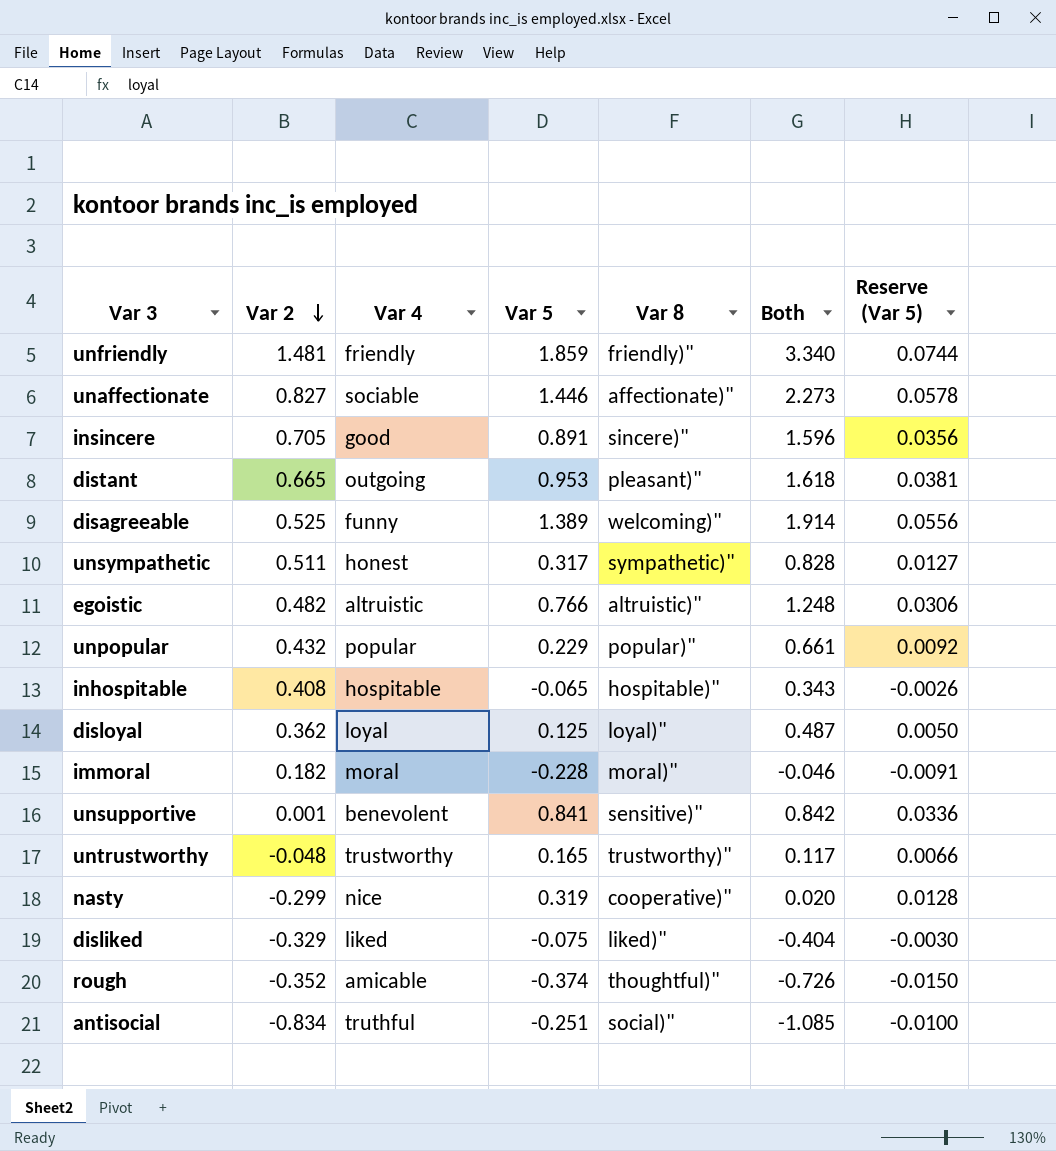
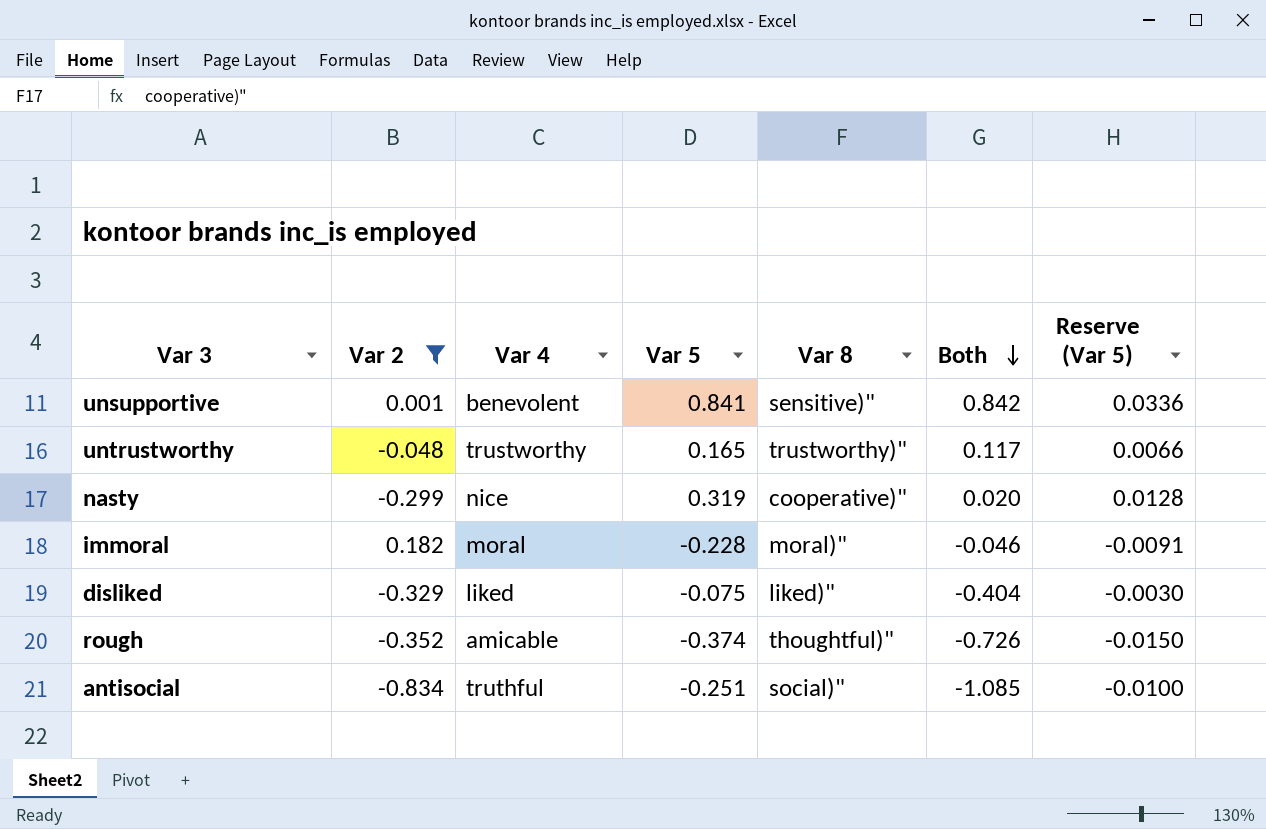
filter: none -> Var 2 <= 0.182
row order: Var 2 descending -> Both descending

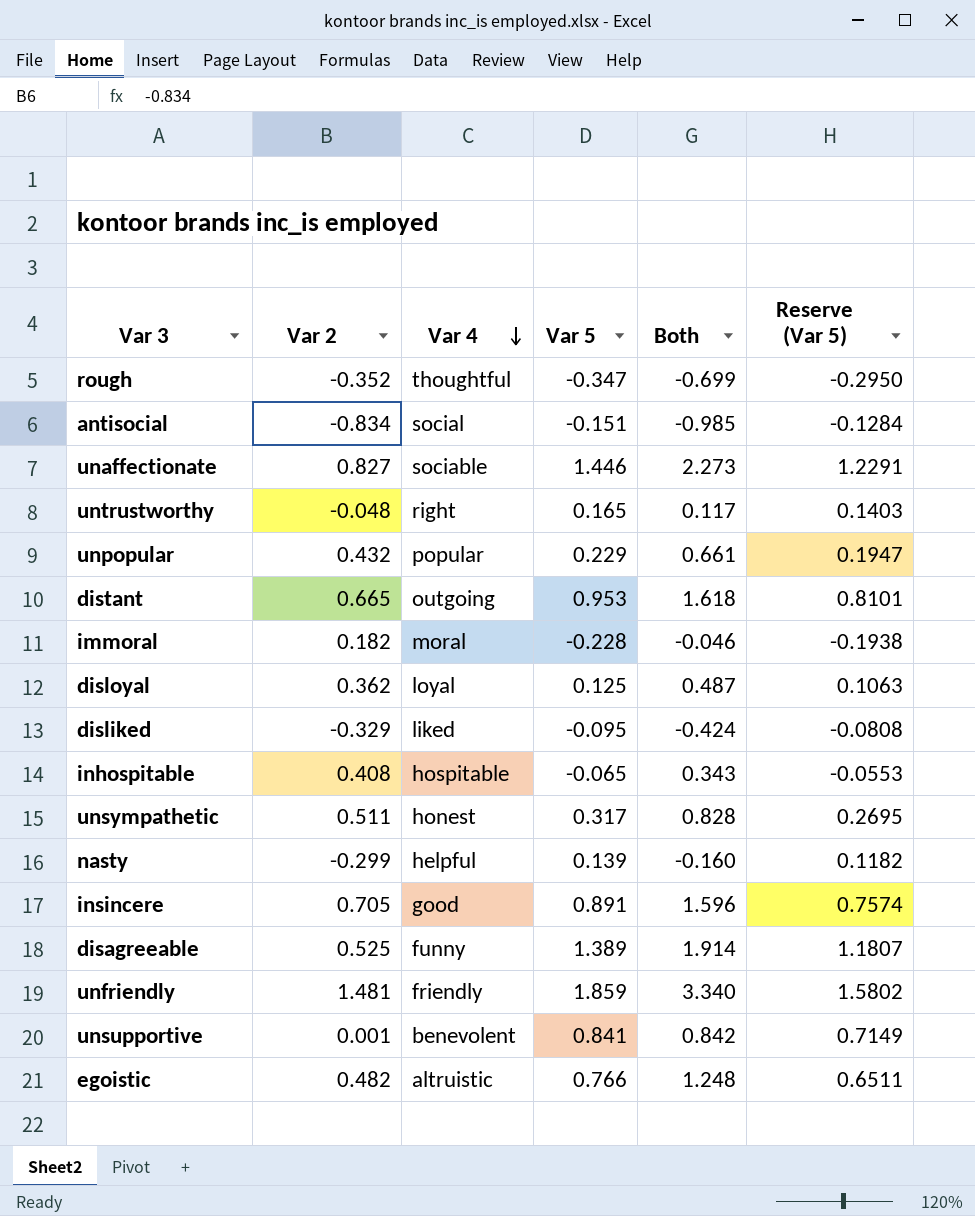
filter: Var 2 <= 0.182 -> none
row order: Both descending -> Var 4 descending
column Var 8 | position: 5 -> none
column Reserve (Var 5) | formula: [Var 5] * 0.04 -> [Var 5] * 0.85
rough | Var 4: amicable -> thoughtful
rough | Var 5: -0.374 -> -0.347
rough | Both: -0.726 -> -0.699
antisocial | Var 4: truthful -> social
antisocial | Var 5: -0.251 -> -0.151
antisocial | Both: -1.085 -> -0.985
untrustworthy | Var 4: trustworthy -> right
disliked | Var 5: -0.075 -> -0.095
disliked | Both: -0.404 -> -0.424
nasty | Var 4: nice -> helpful
nasty | Var 5: 0.319 -> 0.139
nasty | Both: 0.020 -> -0.160

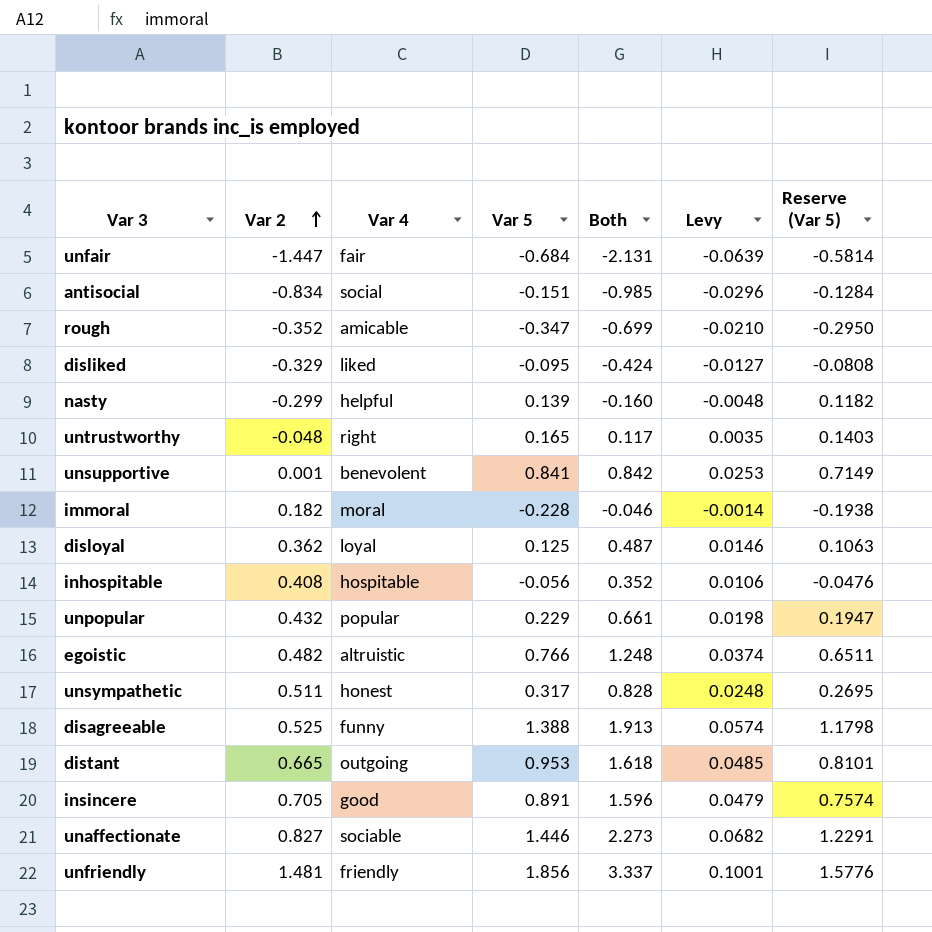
row order: Var 4 descending -> Var 2 ascending
column Levy | formula: none -> [Both] * 0.03
row unfair: none -> -1.447 | fair | -0.684 | -2.131 | -0.0639 | -0.5814
rough | Var 4: thoughtful -> amicable
inhospitable | Var 5: -0.065 -> -0.056
inhospitable | Both: 0.343 -> 0.352
inhospitable | Reserve (Var 5): -0.0553 -> -0.0476
disagreeable | Var 5: 1.389 -> 1.388
disagreeable | Both: 1.914 -> 1.913
disagreeable | Reserve (Var 5): 1.1807 -> 1.1798
unfriendly | Var 5: 1.859 -> 1.856
unfriendly | Both: 3.340 -> 3.337
unfriendly | Reserve (Var 5): 1.5802 -> 1.5776

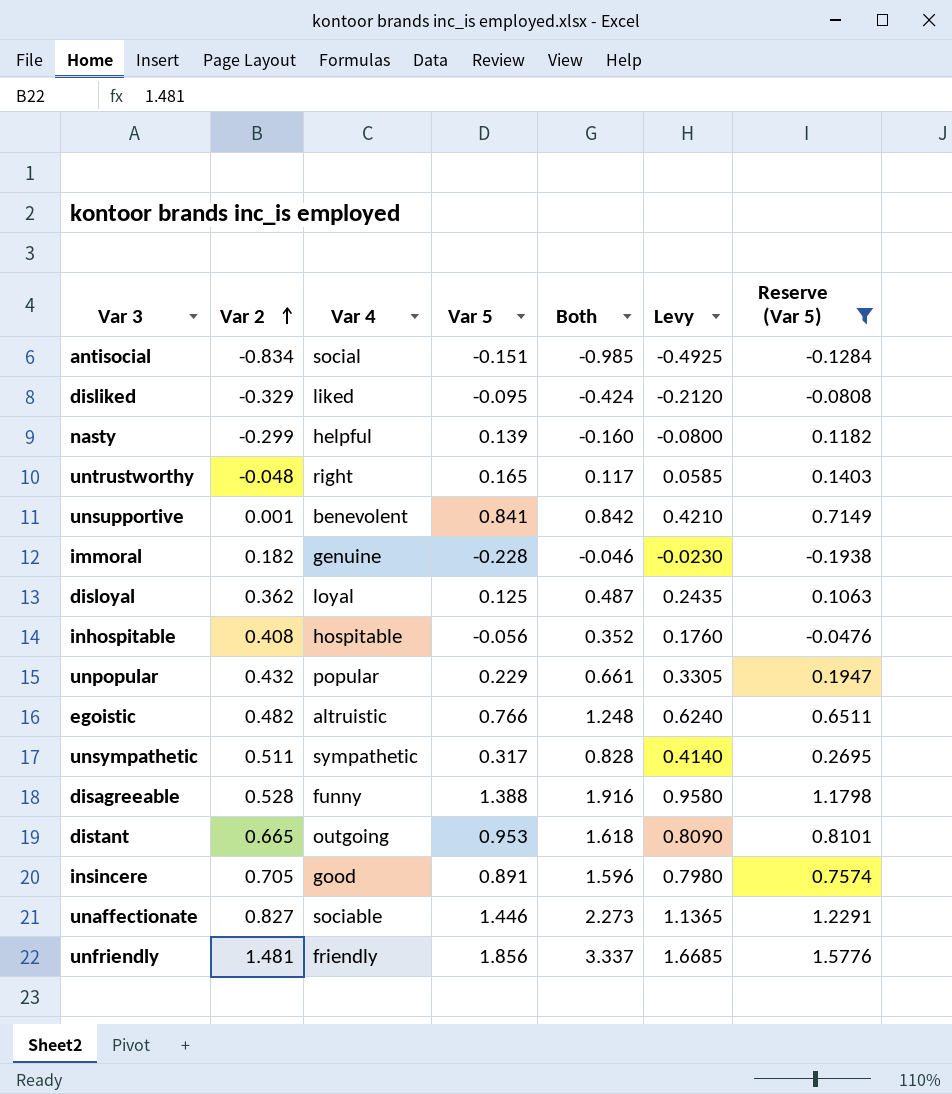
filter: none -> Reserve (Var 5) >= -0.1938
column Levy | formula: [Both] * 0.03 -> [Both] * 0.5
immoral | Var 4: moral -> genuine
unsympathetic | Var 4: honest -> sympathetic
disagreeable | Var 2: 0.525 -> 0.528
disagreeable | Both: 1.913 -> 1.916

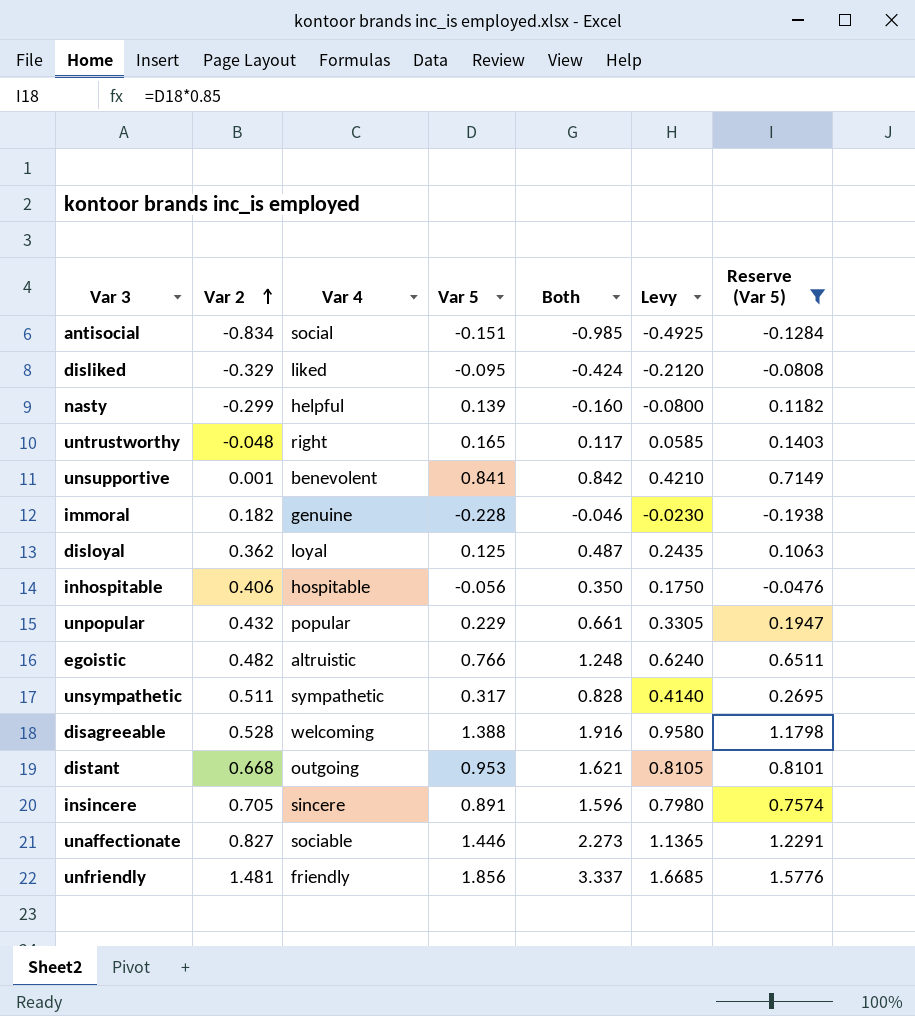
inhospitable | Var 2: 0.408 -> 0.406
inhospitable | Both: 0.352 -> 0.350
inhospitable | Levy: 0.1760 -> 0.1750
disagreeable | Var 4: funny -> welcoming
distant | Var 2: 0.665 -> 0.668
distant | Both: 1.618 -> 1.621
distant | Levy: 0.8090 -> 0.8105
insincere | Var 4: good -> sincere

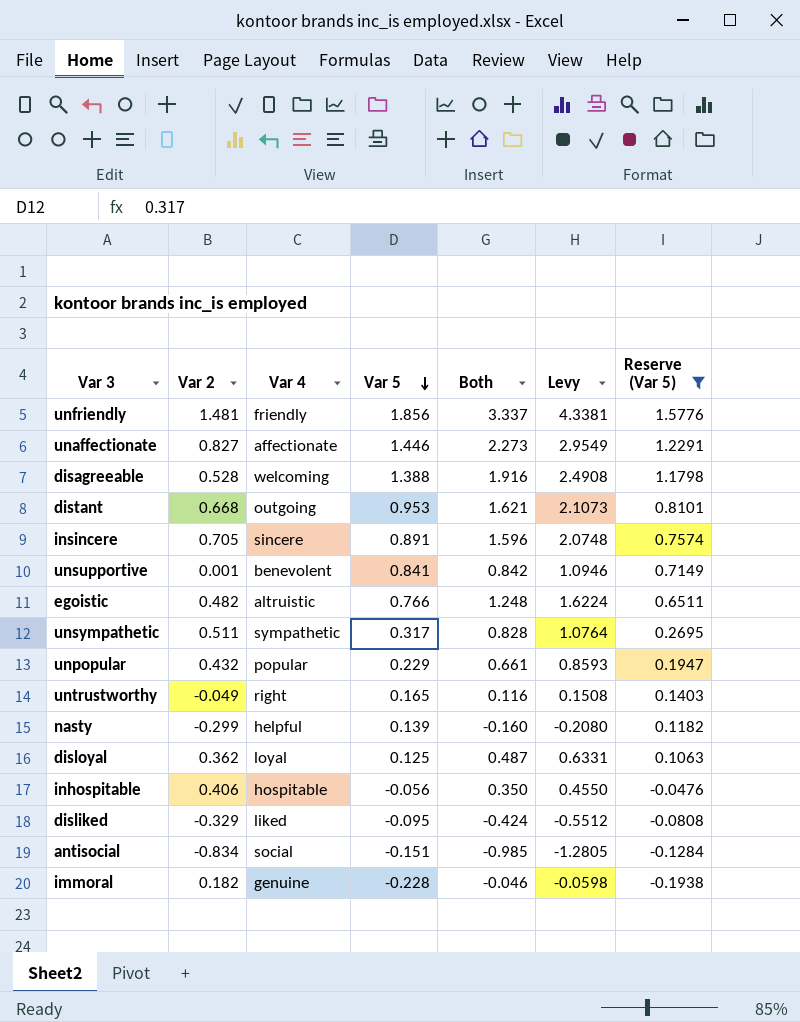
row order: Var 2 ascending -> Var 5 descending
column Levy | formula: [Both] * 0.5 -> [Both] * 1.3
unaffectionate | Var 4: sociable -> affectionate
untrustworthy | Var 2: -0.048 -> -0.049
untrustworthy | Both: 0.117 -> 0.116

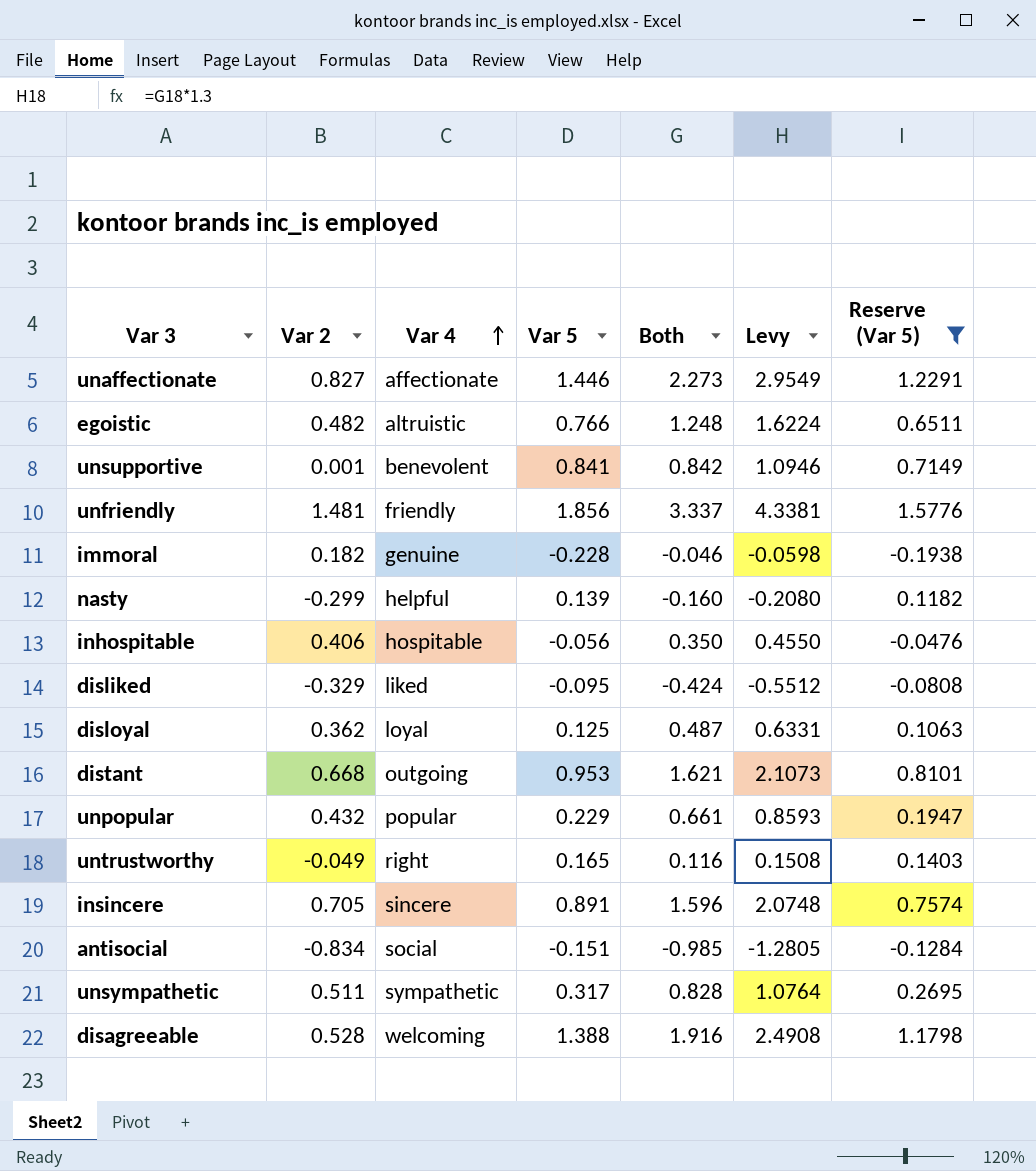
row order: Var 5 descending -> Var 4 ascending

